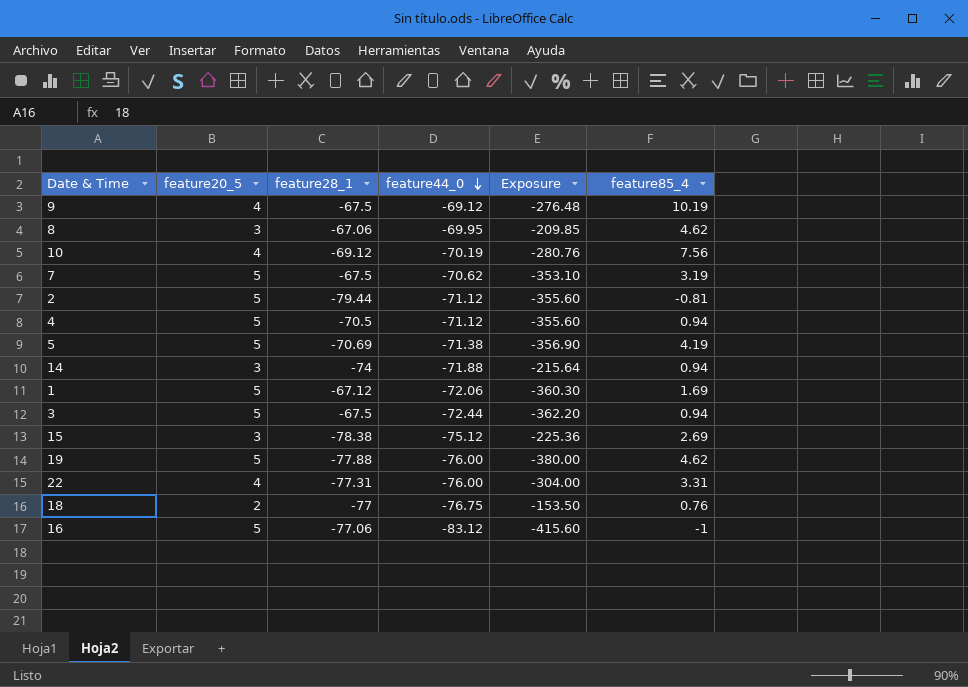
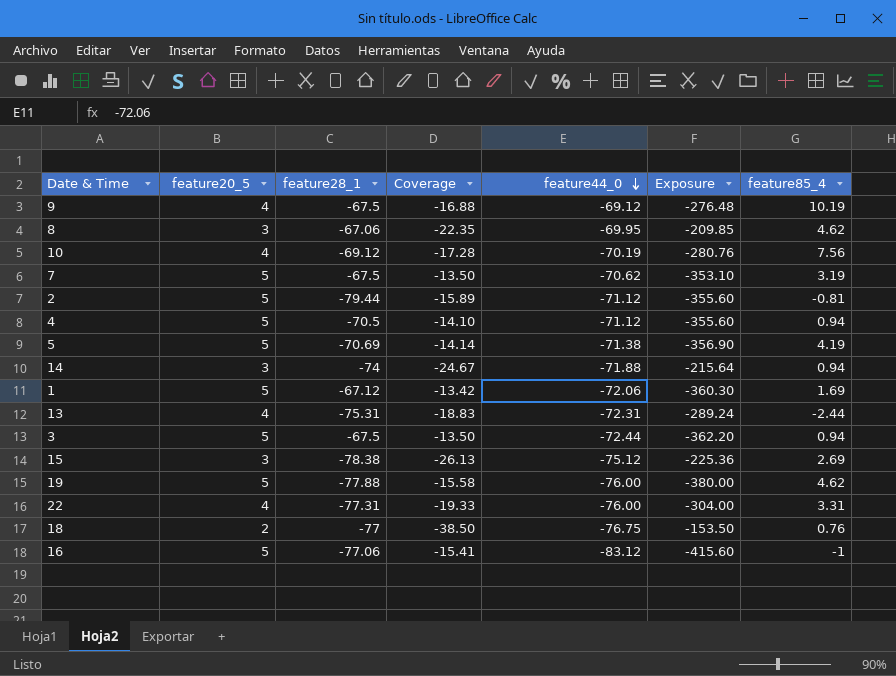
column Coverage | formula: none -> [feature28_1] / [feature20_5]
row 13: none -> 4 | -75.31 | -18.83 | -72.31 | -289.24 | -2.44

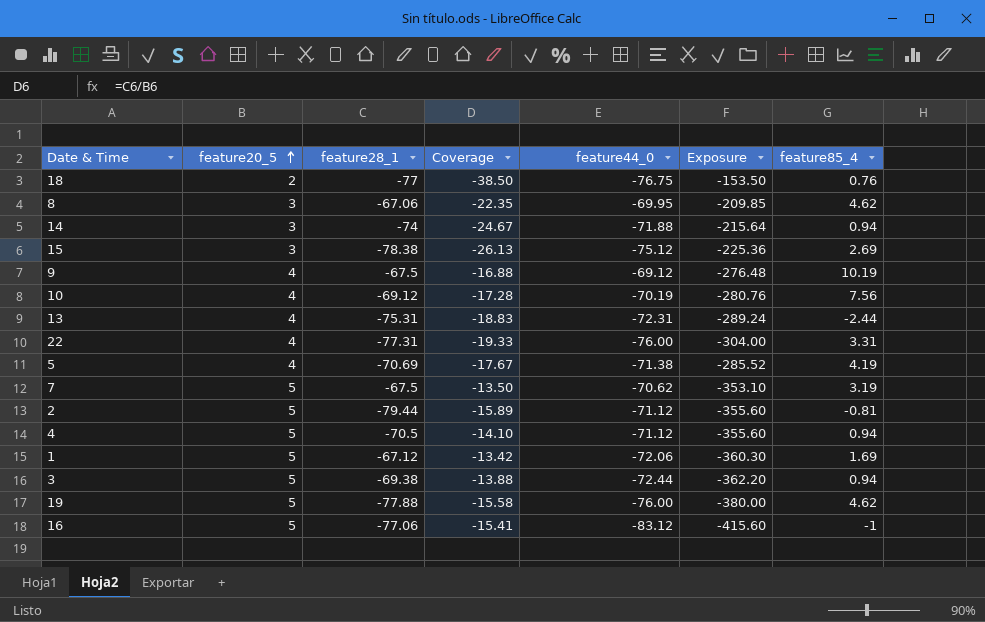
row order: feature44_0 descending -> feature20_5 ascending
5 | feature20_5: 5 -> 4
5 | Coverage: -14.14 -> -17.67
5 | Exposure: -356.90 -> -285.52
3 | feature28_1: -67.5 -> -69.38
3 | Coverage: -13.50 -> -13.88

